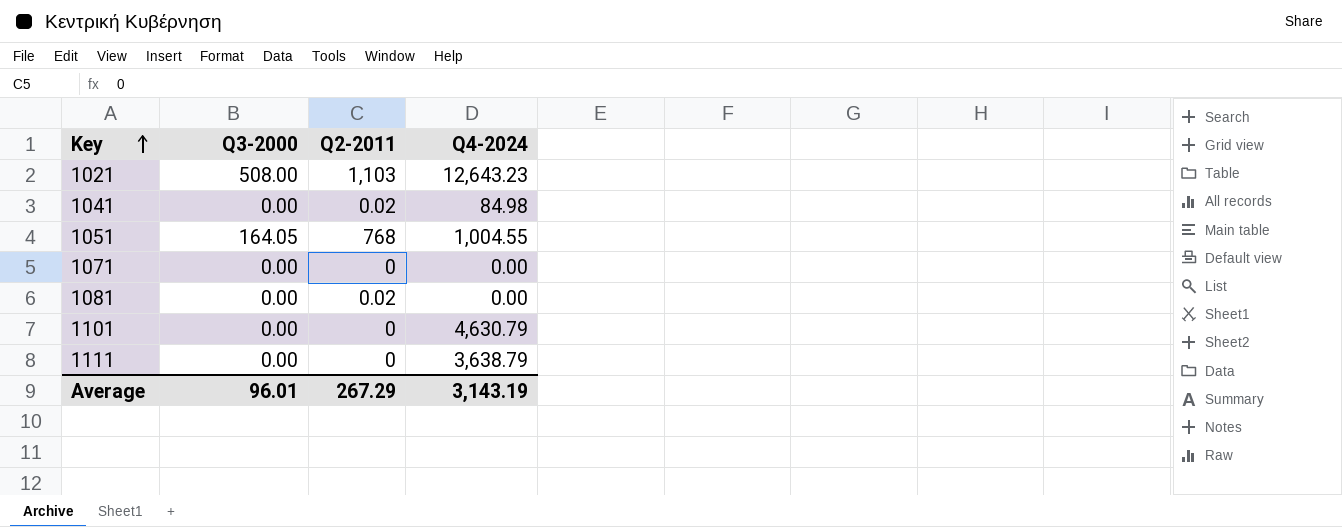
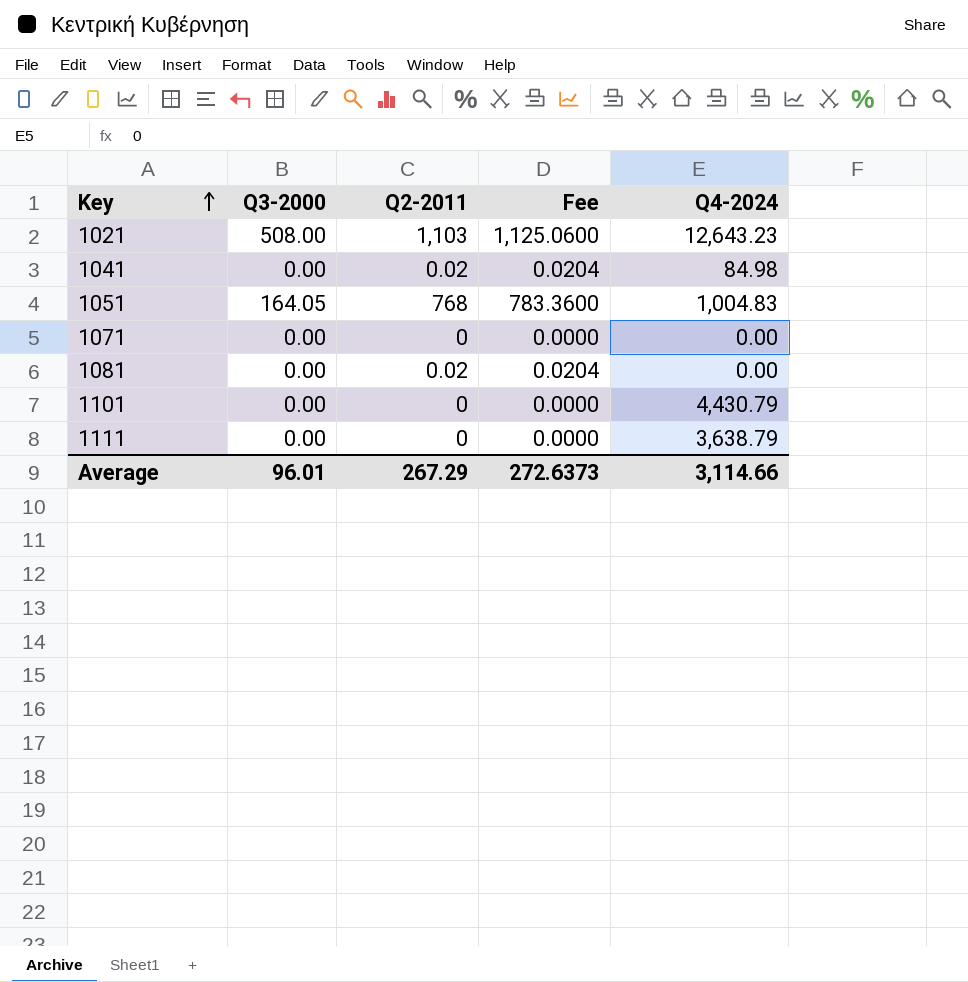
column Fee | formula: none -> [Q2-2011] * 1.02
1051 | Q4-2024: 1,004.55 -> 1,004.83
1101 | Q4-2024: 4,630.79 -> 4,430.79
Average | Q4-2024: 3,143.19 -> 3,114.66

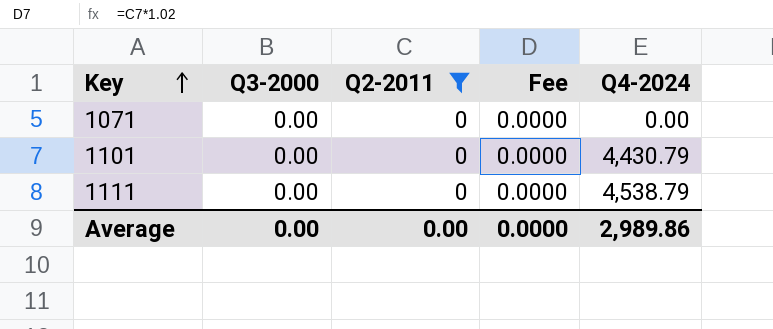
filter: none -> Q2-2011 = 0
1111 | Q4-2024: 3,638.79 -> 4,538.79
Average | Q3-2000: 96.01 -> 0.00
Average | Q2-2011: 267.29 -> 0.00
Average | Fee: 272.6373 -> 0.0000
Average | Q4-2024: 3,114.66 -> 2,989.86

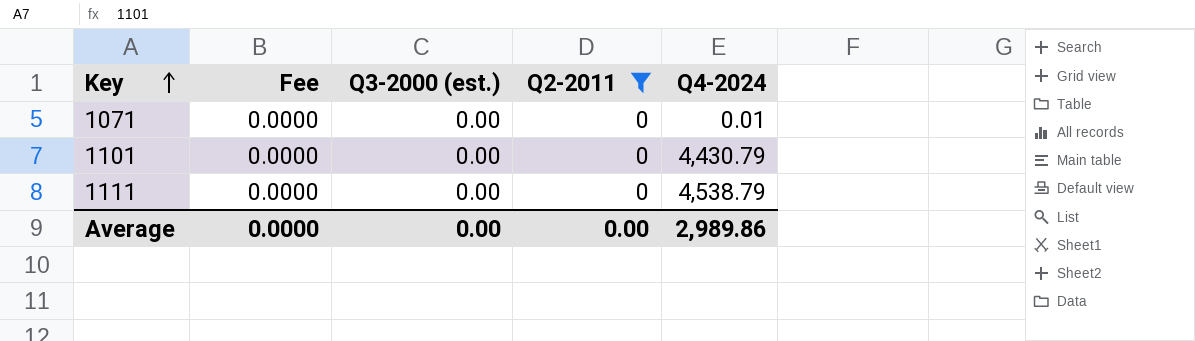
column Fee | position: 4 -> 2
column name: Q3-2000 -> Q3-2000 (est.)
1071 | Q4-2024: 0.00 -> 0.01

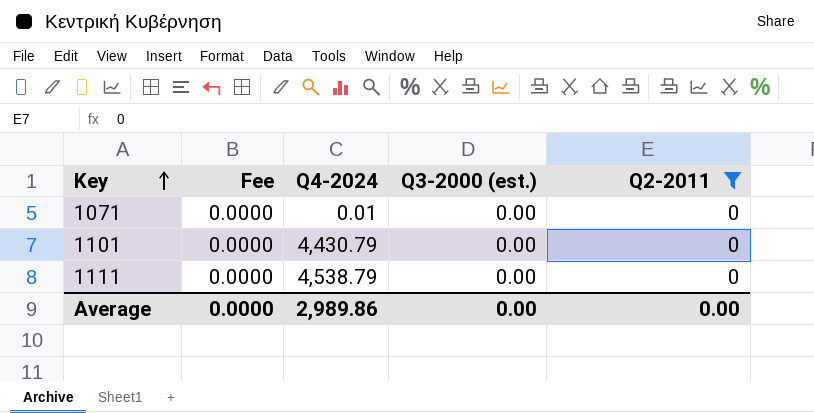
column Q4-2024 | position: 5 -> 3

